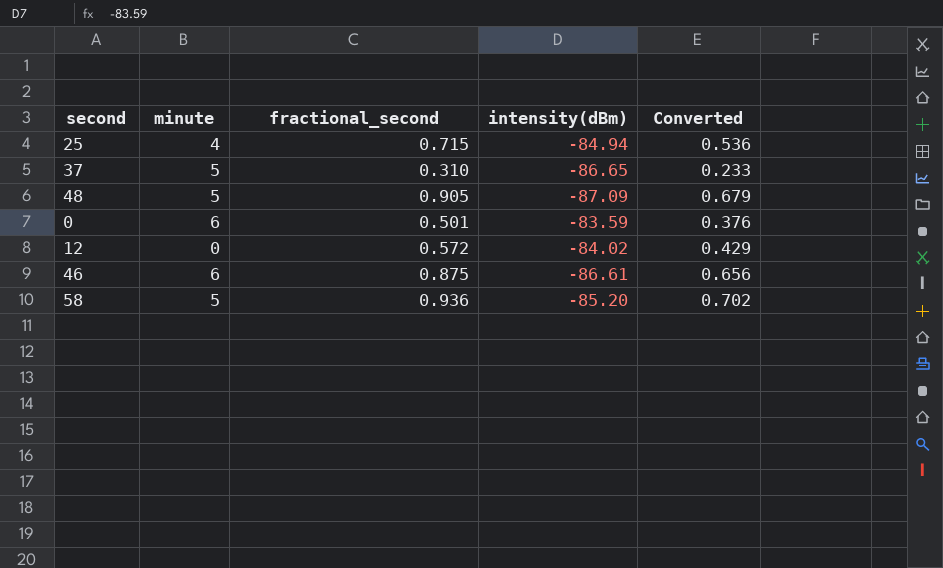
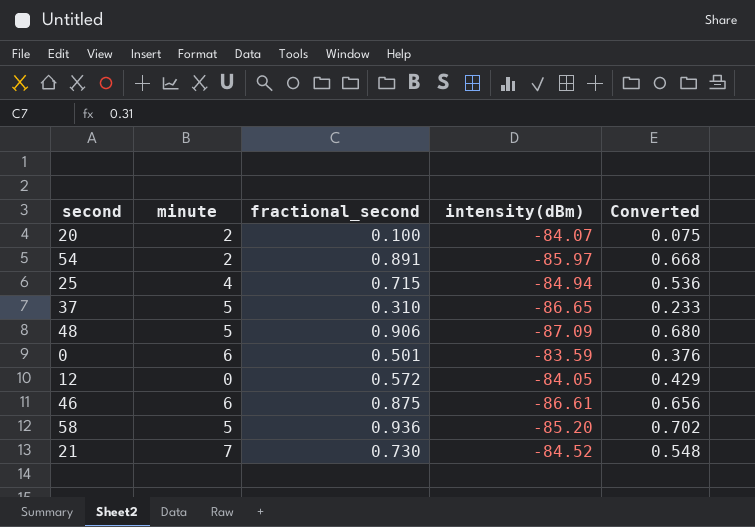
row 20: none -> 2 | 0.100 | -84.07 | 0.075
row 54: none -> 2 | 0.891 | -85.97 | 0.668
48 | fractional_second: 0.905 -> 0.906
48 | Converted: 0.679 -> 0.680
12 | intensity(dBm): -84.02 -> -84.05
row 21: none -> 7 | 0.730 | -84.52 | 0.548

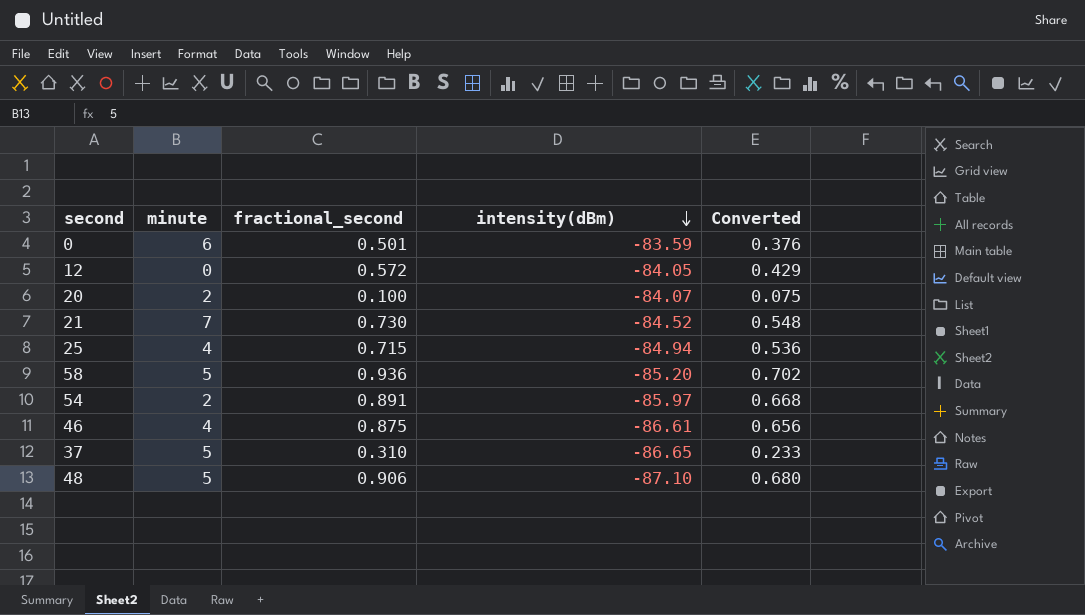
row order: none -> intensity(dBm) descending
46 | minute: 6 -> 4
48 | intensity(dBm): -87.09 -> -87.10

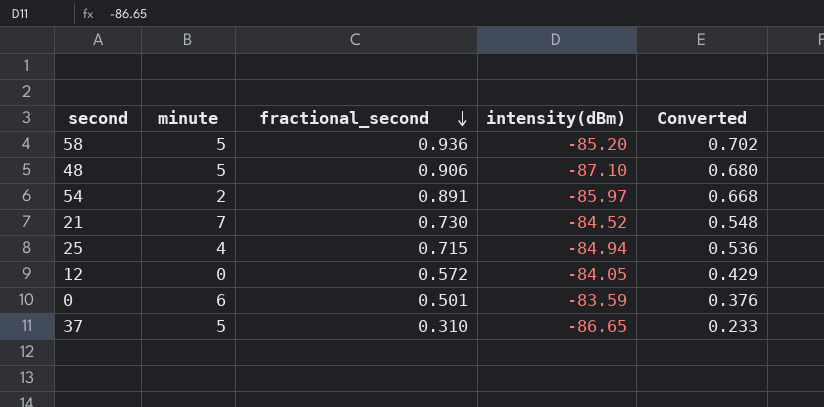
row order: intensity(dBm) descending -> fractional_second descending
row 20: 2 | 0.100 | -84.07 | 0.075 -> none
row 46: 4 | 0.875 | -86.61 | 0.656 -> none

